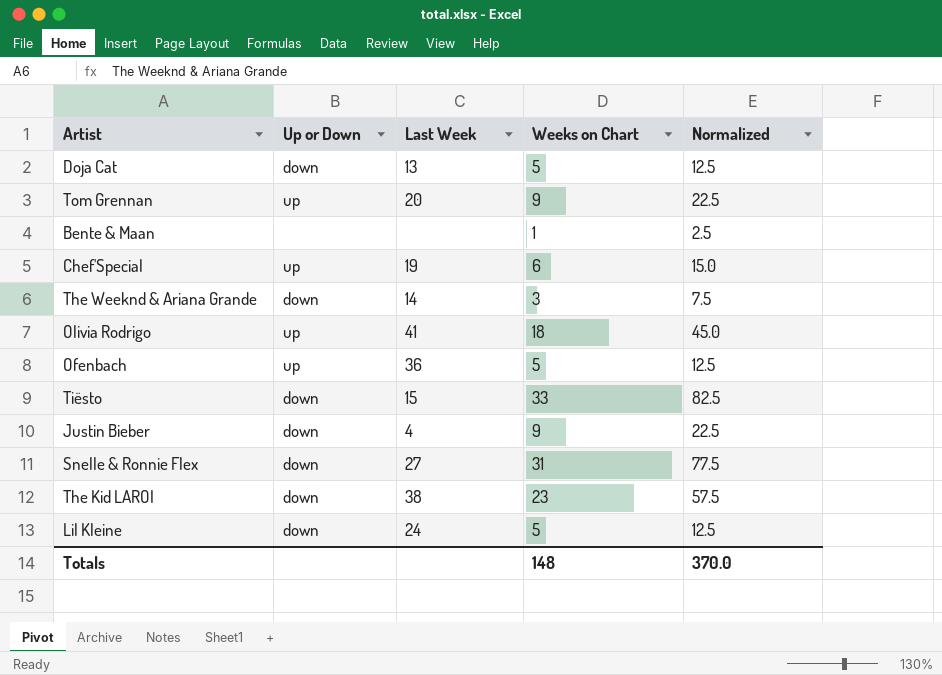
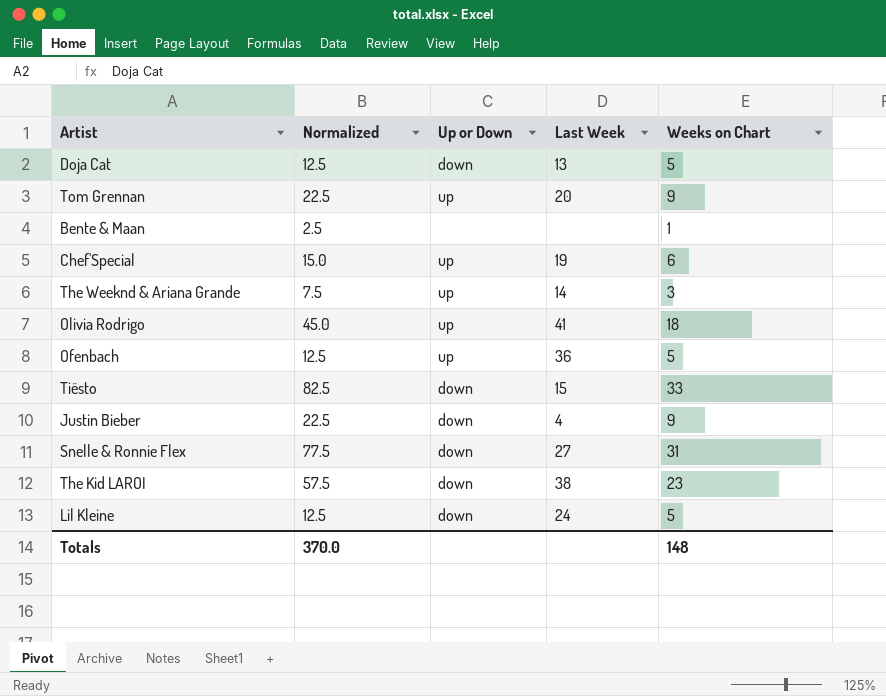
column Normalized | position: 5 -> 2
The Weeknd & Ariana Grande | Up or Down: down -> up

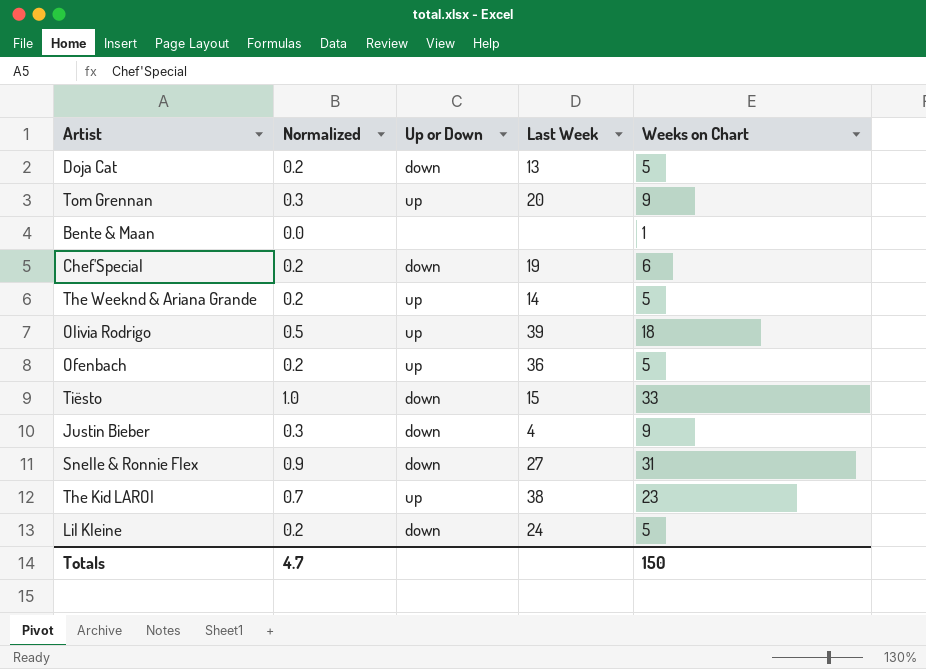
column Normalized | formula: [Weeks on Chart] * 2.5 -> [Weeks on Chart] * 0.03
Chef'Special | Up or Down: up -> down
The Weeknd & Ariana Grande | Weeks on Chart: 3 -> 5
Olivia Rodrigo | Last Week: 41 -> 39
The Kid LAROI | Up or Down: down -> up
Totals | Normalized: 370.0 -> 4.7
Totals | Weeks on Chart: 148 -> 150

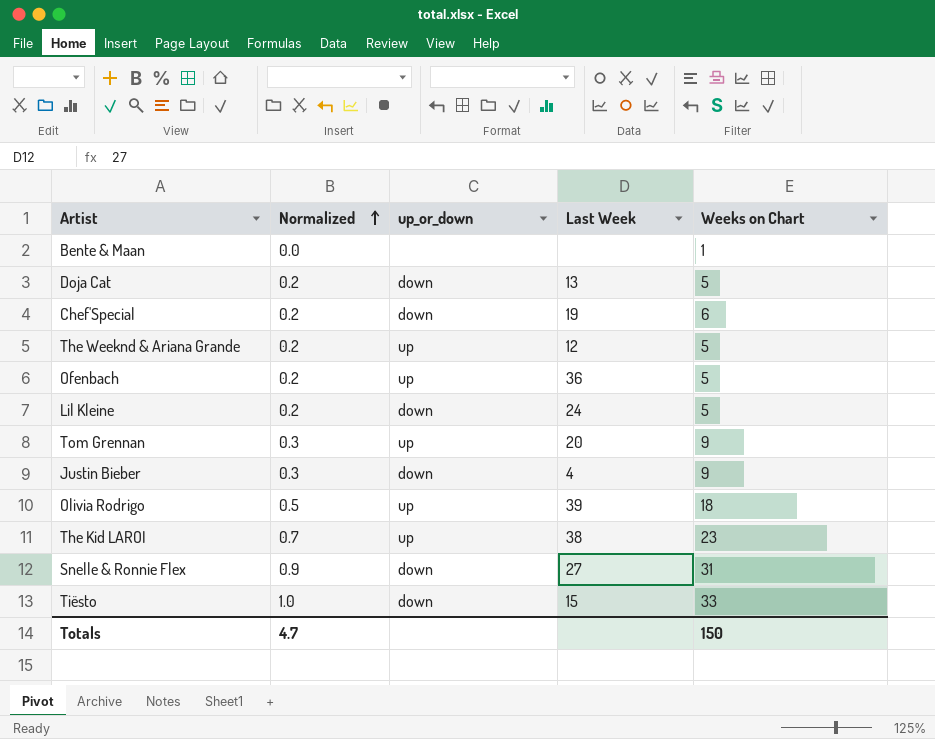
row order: none -> Normalized ascending
column name: Up or Down -> up_or_down
The Weeknd & Ariana Grande | Last Week: 14 -> 12

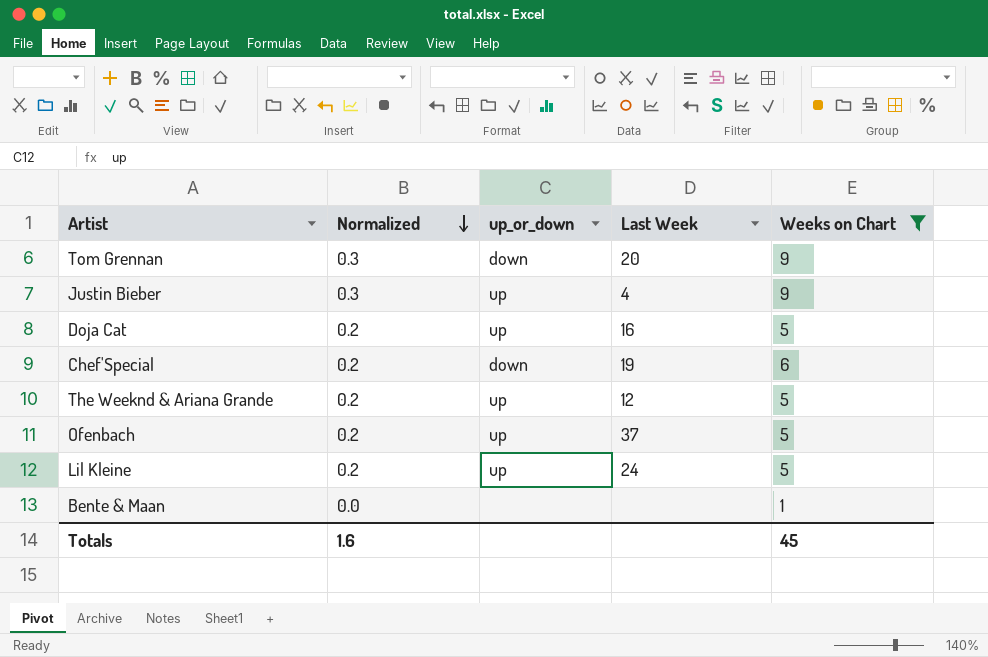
filter: none -> Weeks on Chart <= 9
row order: Normalized ascending -> Normalized descending
Tom Grennan | up_or_down: up -> down
Justin Bieber | up_or_down: down -> up
Doja Cat | up_or_down: down -> up
Doja Cat | Last Week: 13 -> 16
Ofenbach | Last Week: 36 -> 37
Lil Kleine | up_or_down: down -> up
Totals | Normalized: 4.7 -> 1.6
Totals | Weeks on Chart: 150 -> 45

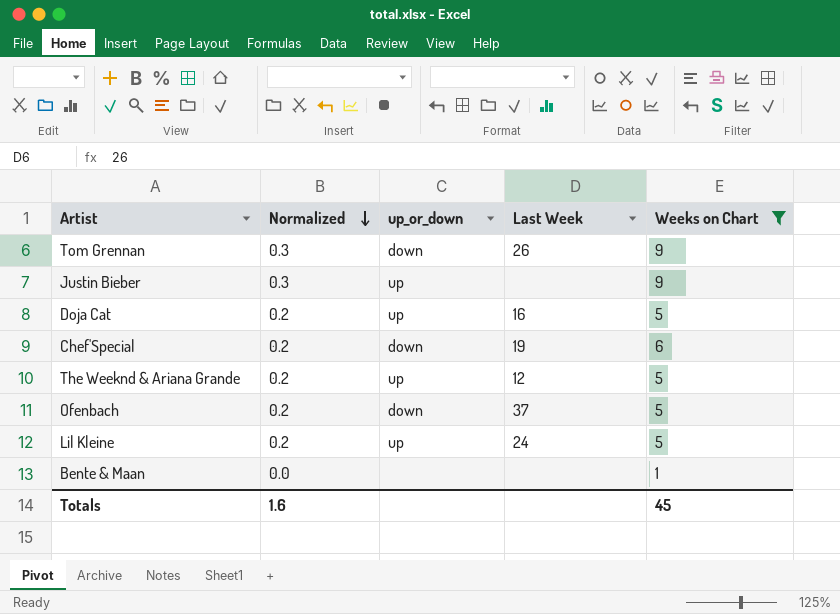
Tom Grennan | Last Week: 20 -> 26
Justin Bieber | Last Week: 4 -> none
Ofenbach | up_or_down: up -> down

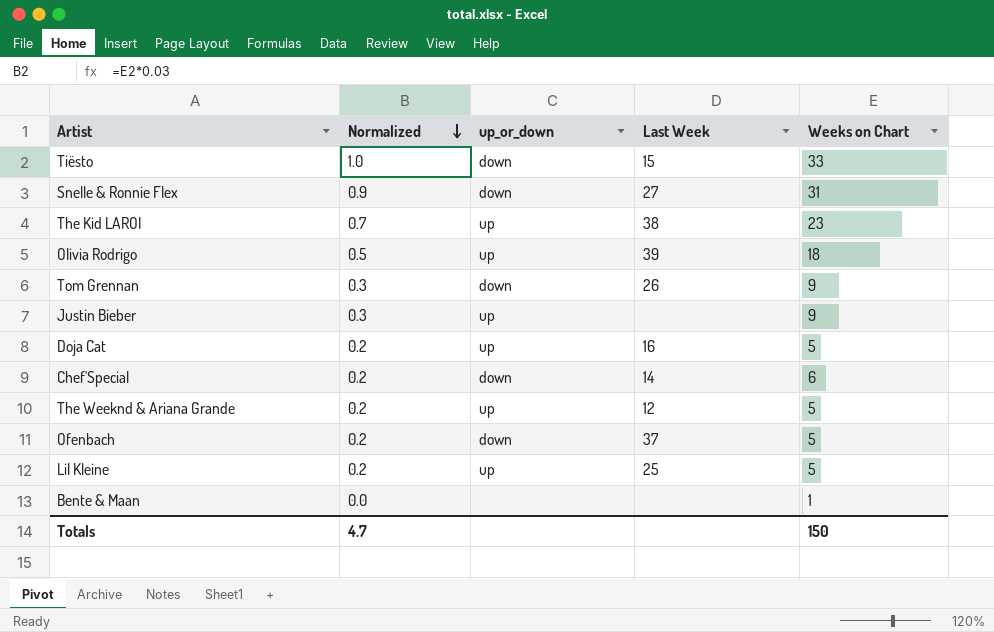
filter: Weeks on Chart <= 9 -> none
Chef'Special | Last Week: 19 -> 14
Lil Kleine | Last Week: 24 -> 25
Totals | Normalized: 1.6 -> 4.7
Totals | Weeks on Chart: 45 -> 150

